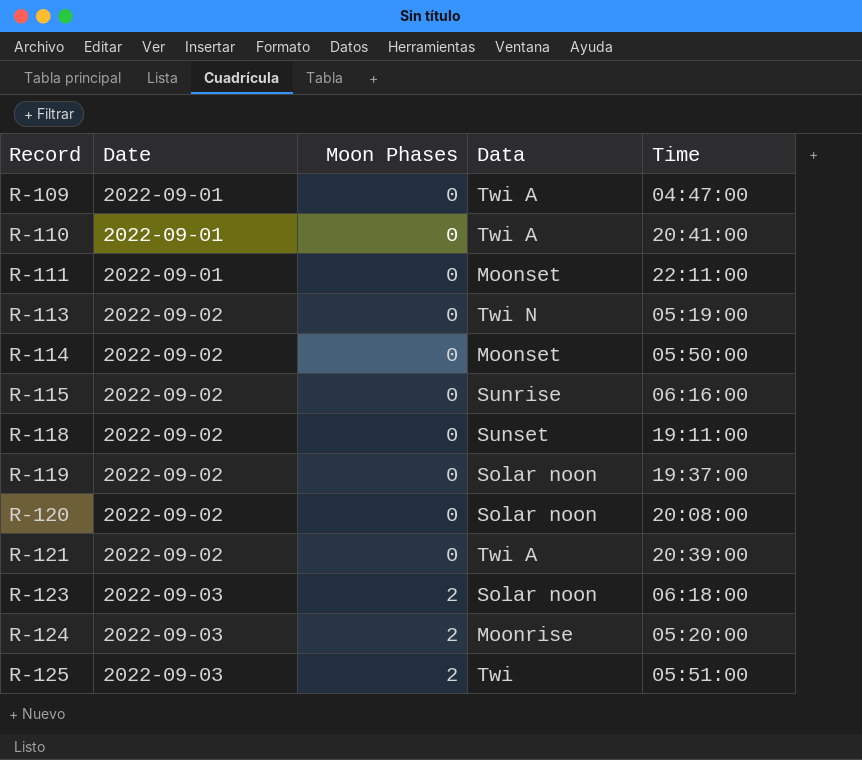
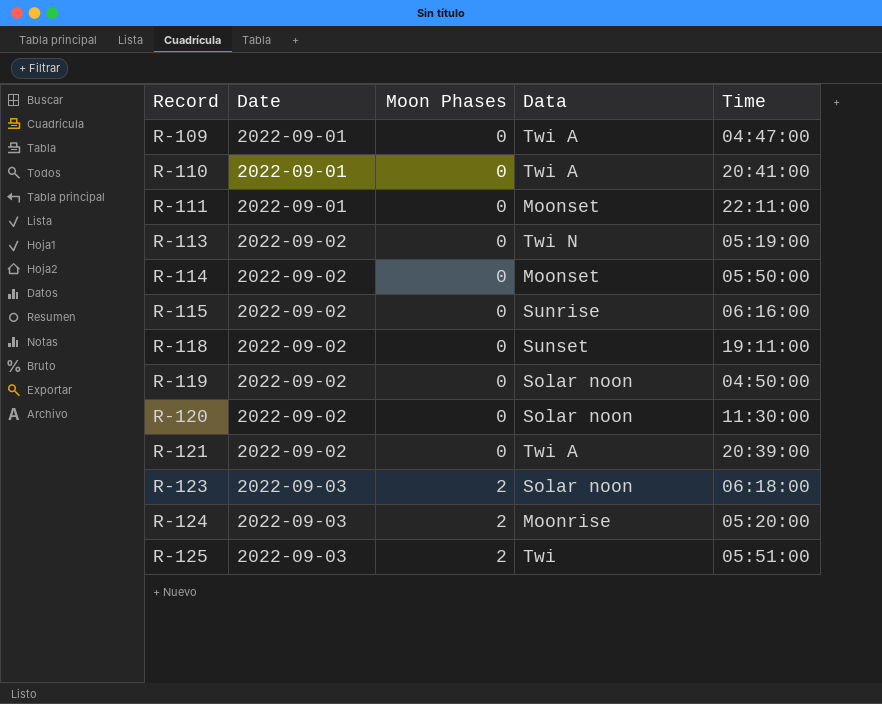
R-119 | Time: 19:37:00 -> 04:50:00
R-120 | Time: 20:08:00 -> 11:30:00

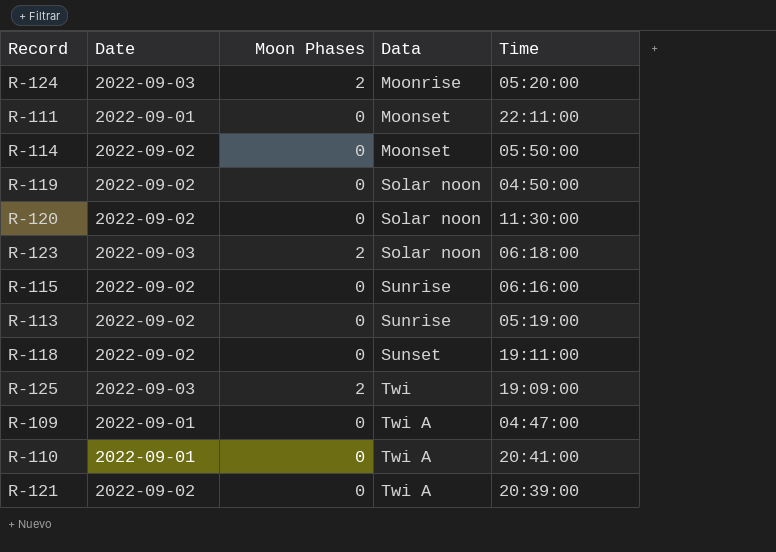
row order: Record ascending -> Data ascending
R-113 | Data: Twi N -> Sunrise
R-125 | Time: 05:51:00 -> 19:09:00

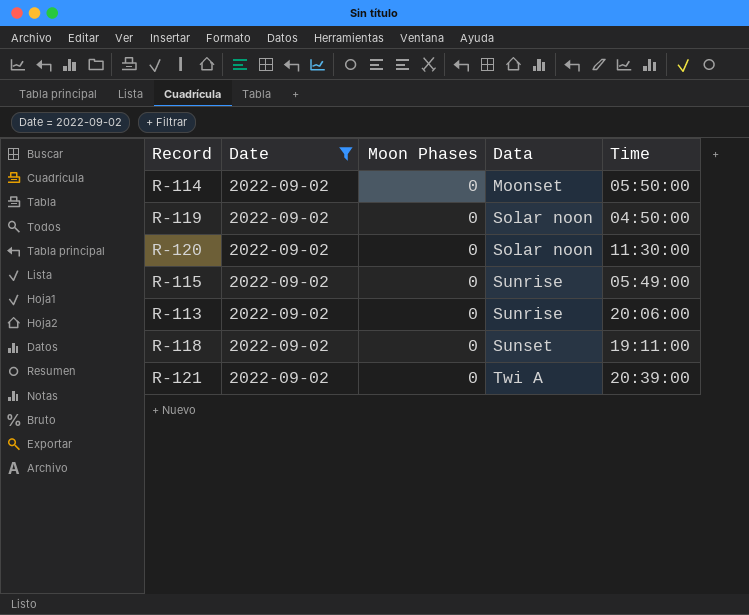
filter: none -> Date = 2022-09-02
R-115 | Time: 06:16:00 -> 05:49:00
R-113 | Time: 05:19:00 -> 20:06:00

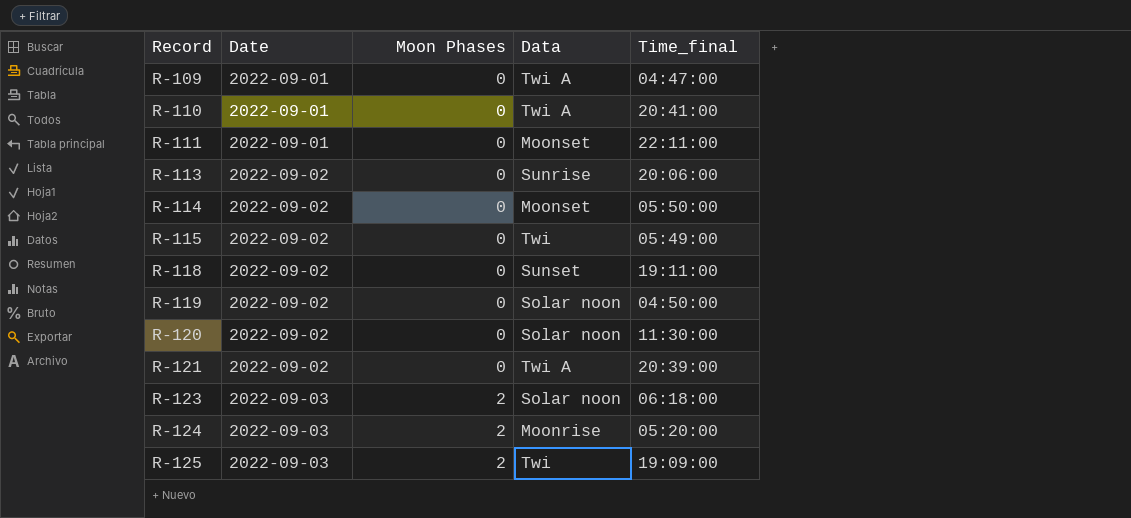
filter: Date = 2022-09-02 -> none
row order: Data ascending -> Record ascending
column name: Time -> Time_final
R-115 | Data: Sunrise -> Twi

